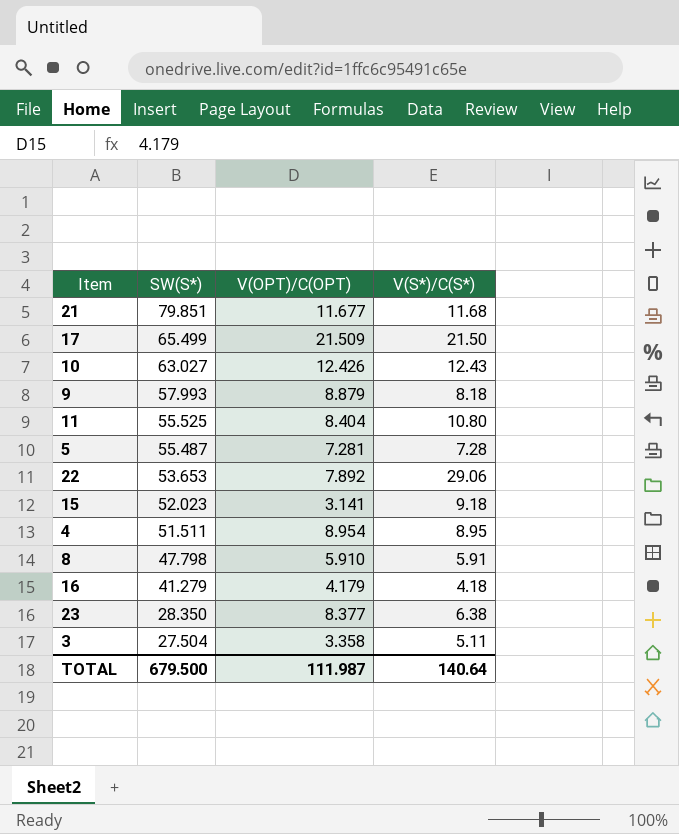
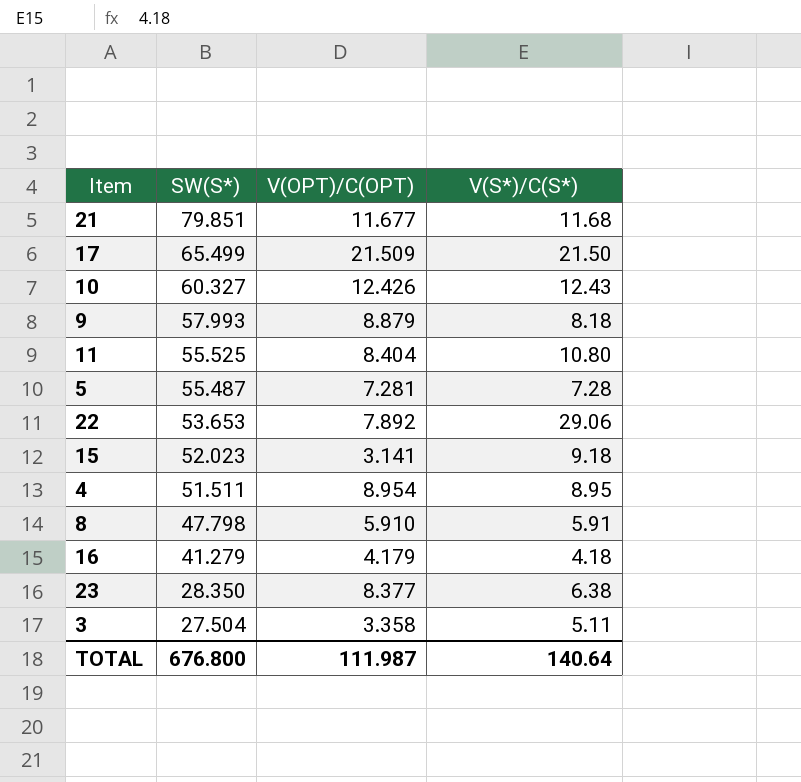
10 | SW(S*): 63.027 -> 60.327
TOTAL | SW(S*): 679.500 -> 676.800

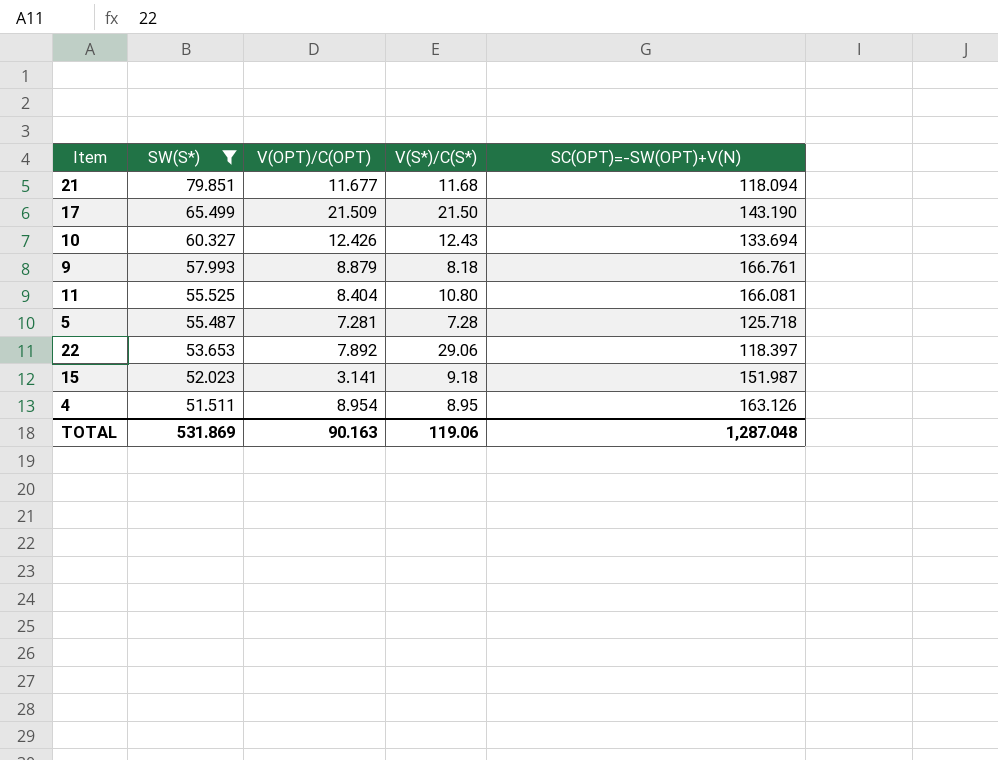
filter: none -> SW(S*) >= 51.511
column SC(OPT)=-SW(OPT)+V(N) | position: none -> 5
TOTAL | SW(S*): 676.800 -> 531.869
TOTAL | V(OPT)/C(OPT): 111.987 -> 90.163
TOTAL | V(S*)/C(S*): 140.64 -> 119.06

